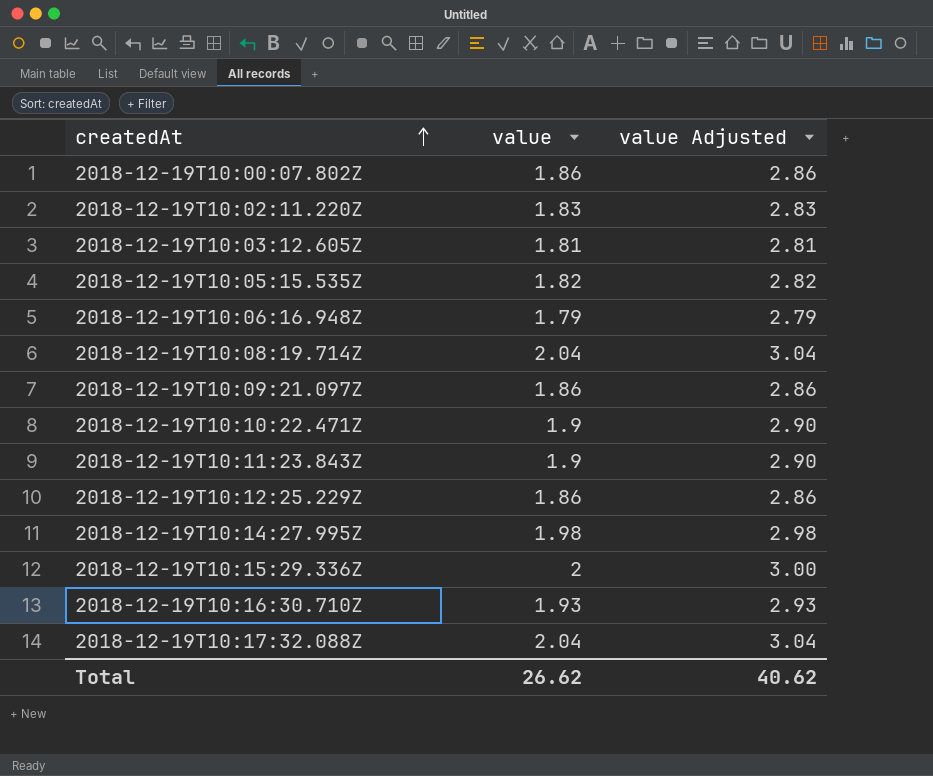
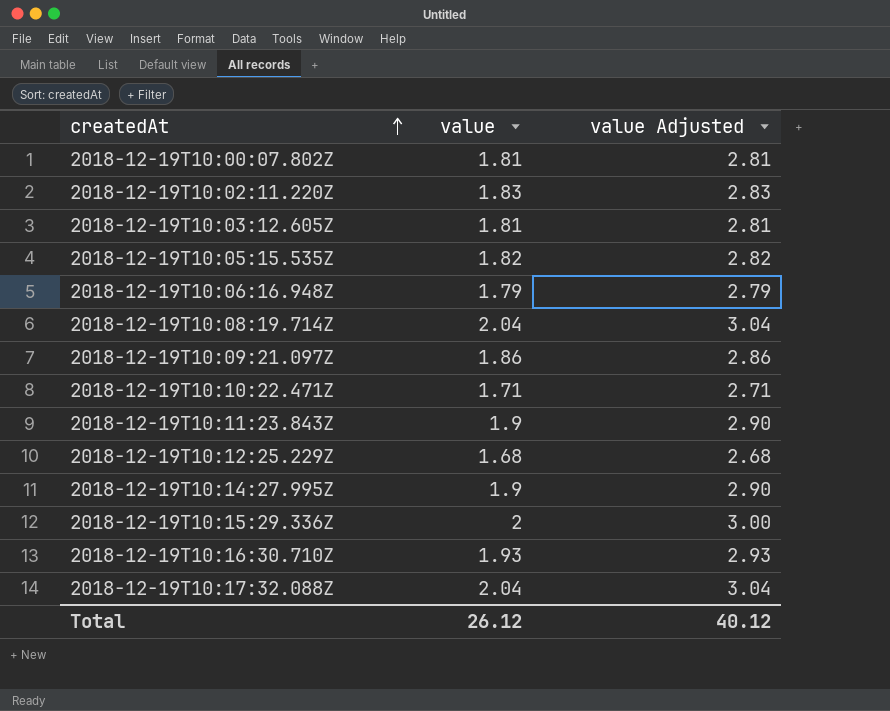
2018-12-19T10:00:07.802Z | value: 1.86 -> 1.81
2018-12-19T10:00:07.802Z | value Adjusted: 2.86 -> 2.81
2018-12-19T10:10:22.471Z | value: 1.9 -> 1.71
2018-12-19T10:10:22.471Z | value Adjusted: 2.90 -> 2.71
2018-12-19T10:12:25.229Z | value: 1.86 -> 1.68
2018-12-19T10:12:25.229Z | value Adjusted: 2.86 -> 2.68
2018-12-19T10:14:27.995Z | value: 1.98 -> 1.9
2018-12-19T10:14:27.995Z | value Adjusted: 2.98 -> 2.90
Total | value: 26.62 -> 26.12
Total | value Adjusted: 40.62 -> 40.12

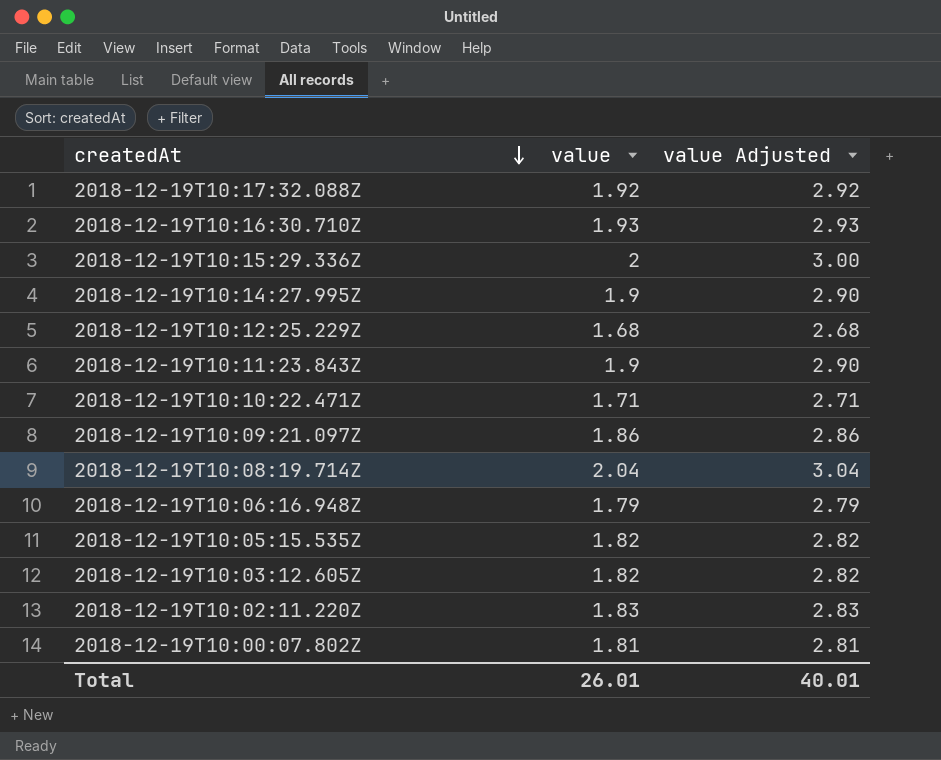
row order: createdAt ascending -> createdAt descending
2018-12-19T10:17:32.088Z | value: 2.04 -> 1.92
2018-12-19T10:17:32.088Z | value Adjusted: 3.04 -> 2.92
2018-12-19T10:03:12.605Z | value: 1.81 -> 1.82
2018-12-19T10:03:12.605Z | value Adjusted: 2.81 -> 2.82
Total | value: 26.12 -> 26.01
Total | value Adjusted: 40.12 -> 40.01

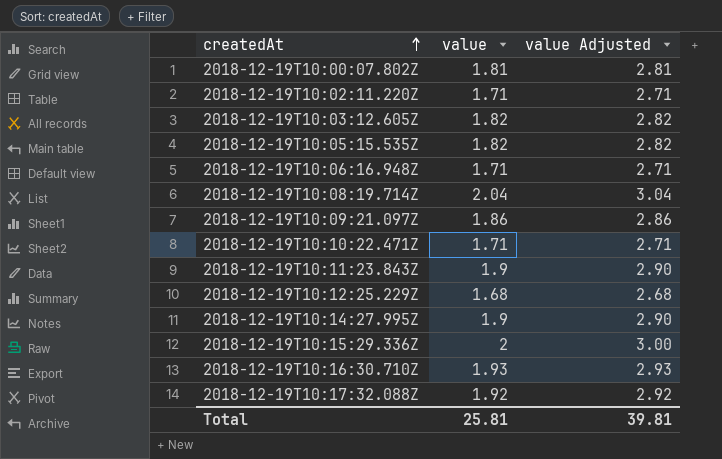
row order: createdAt descending -> createdAt ascending
2018-12-19T10:02:11.220Z | value: 1.83 -> 1.71
2018-12-19T10:02:11.220Z | value Adjusted: 2.83 -> 2.71
2018-12-19T10:06:16.948Z | value: 1.79 -> 1.71
2018-12-19T10:06:16.948Z | value Adjusted: 2.79 -> 2.71
Total | value: 26.01 -> 25.81
Total | value Adjusted: 40.01 -> 39.81

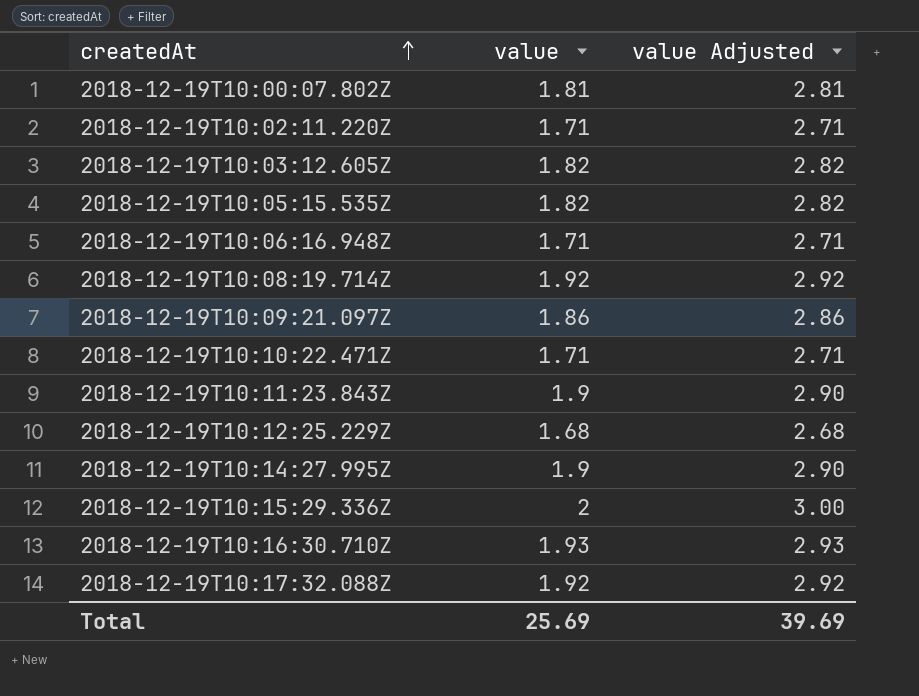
2018-12-19T10:08:19.714Z | value: 2.04 -> 1.92
2018-12-19T10:08:19.714Z | value Adjusted: 3.04 -> 2.92
Total | value: 25.81 -> 25.69
Total | value Adjusted: 39.81 -> 39.69

